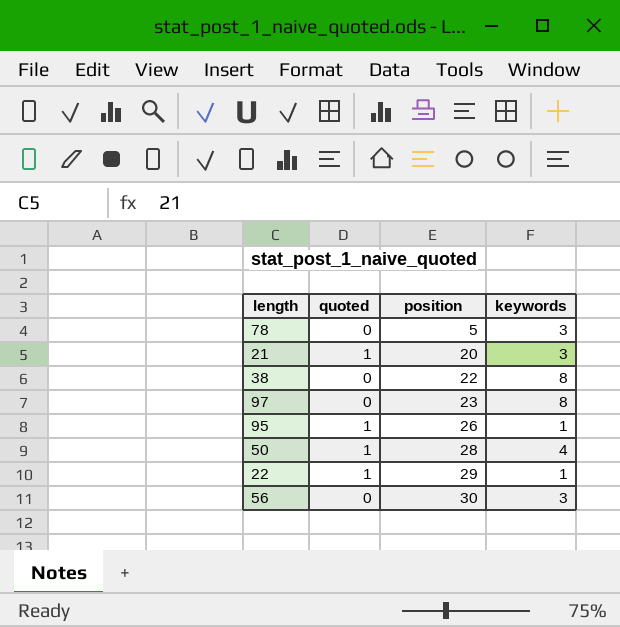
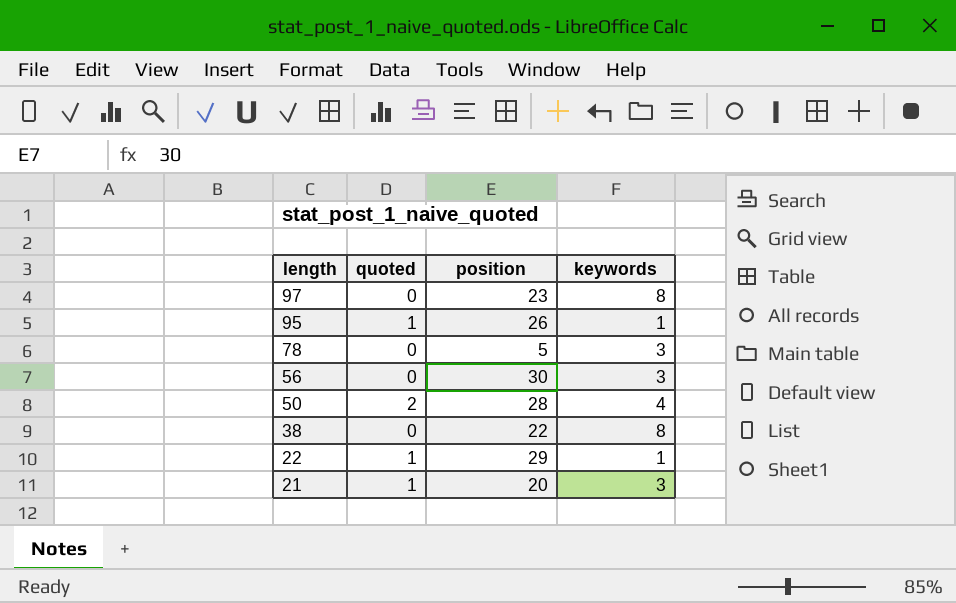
row order: position ascending -> length descending
50 | quoted: 1 -> 2

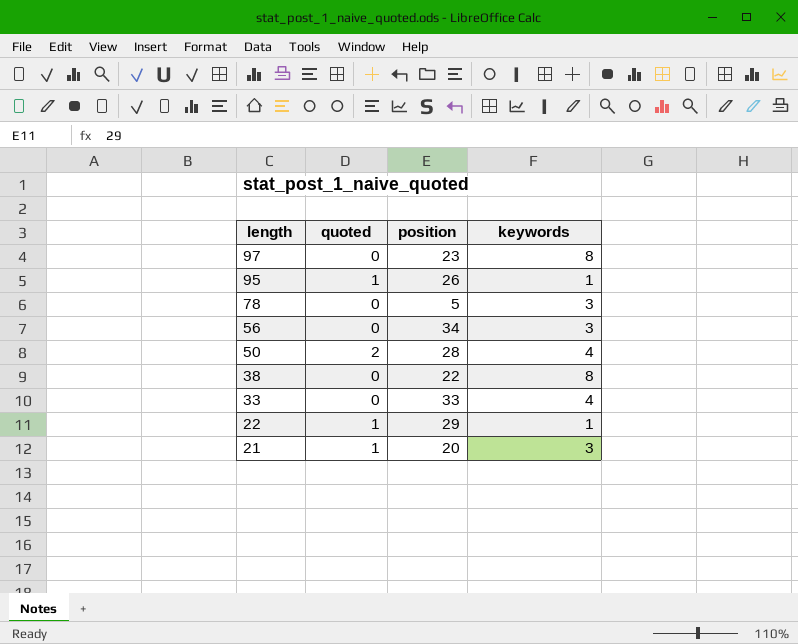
56 | position: 30 -> 34
row 33: none -> 0 | 33 | 4

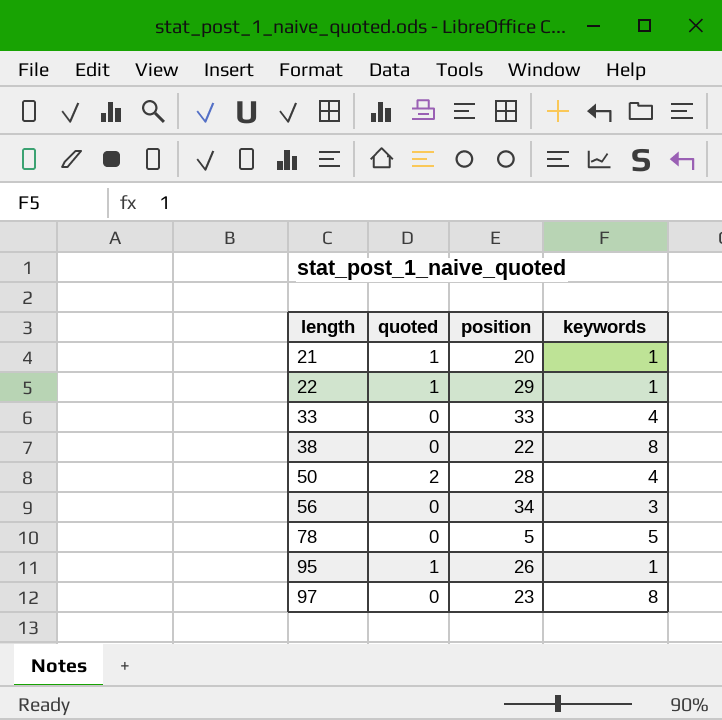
row order: length descending -> length ascending
21 | keywords: 3 -> 1
78 | keywords: 3 -> 5

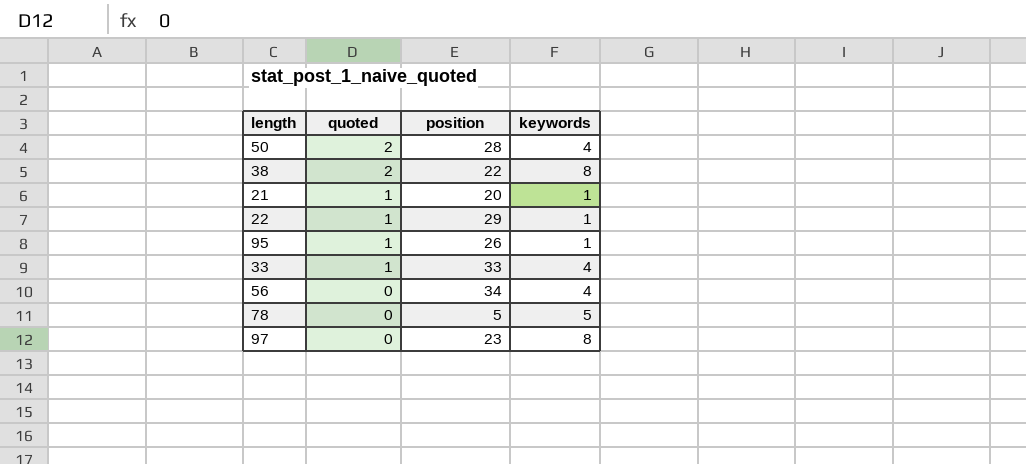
row order: length ascending -> quoted descending
38 | quoted: 0 -> 2
33 | quoted: 0 -> 1
56 | keywords: 3 -> 4

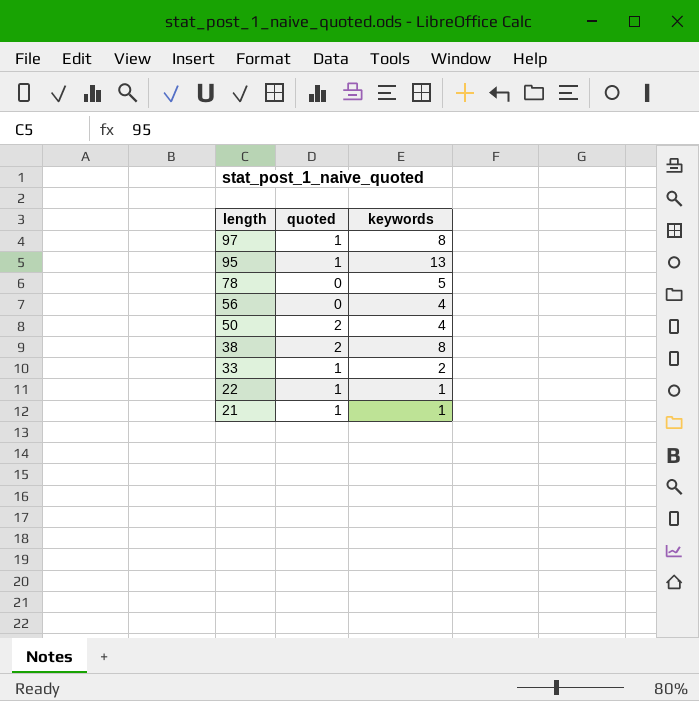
row order: quoted descending -> length descending
column position | position: 3 -> none
97 | quoted: 0 -> 1
95 | keywords: 1 -> 13
33 | keywords: 4 -> 2

